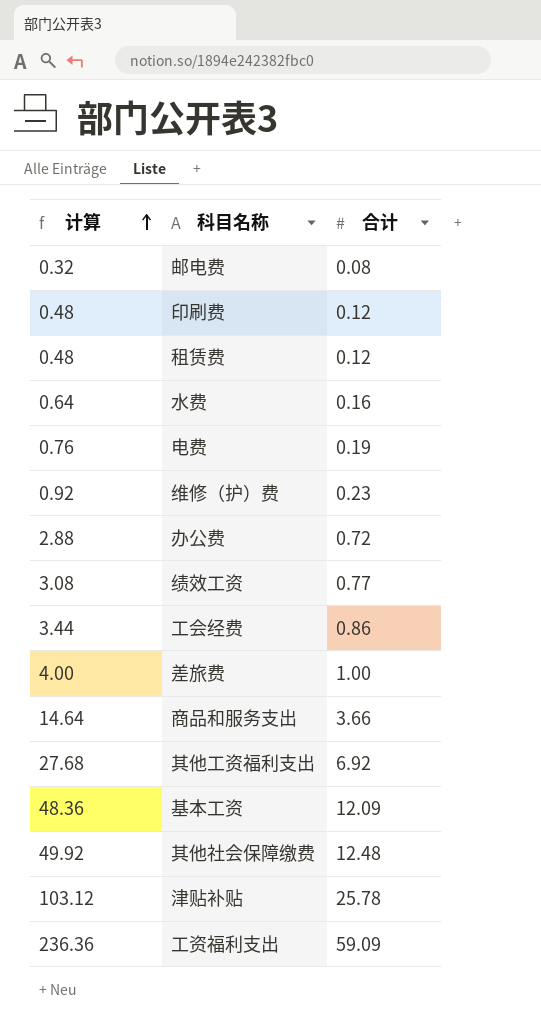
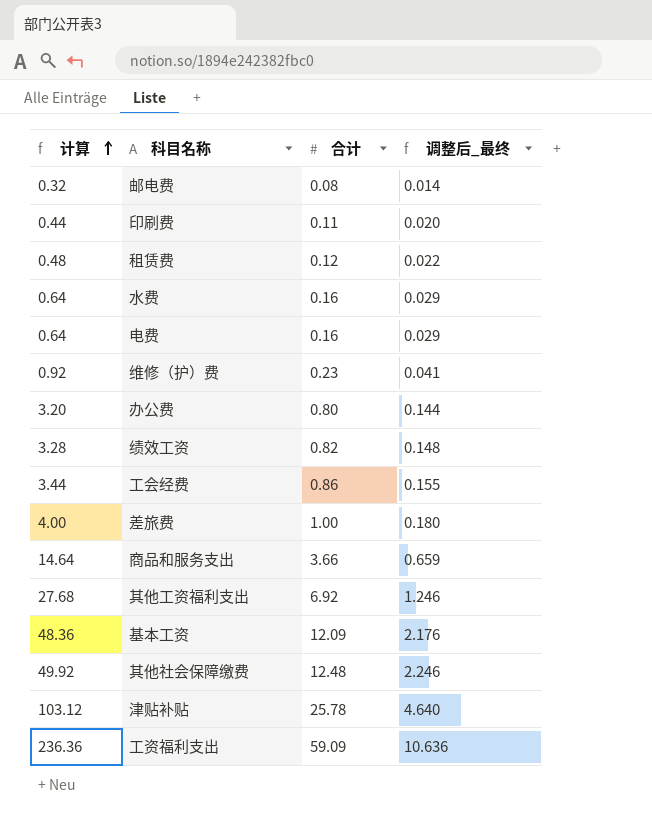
column 调整后_最终 | formula: none -> [合计] * 0.18
印刷费 | 计算: 0.48 -> 0.44
印刷费 | 合计: 0.12 -> 0.11
电费 | 计算: 0.76 -> 0.64
电费 | 合计: 0.19 -> 0.16
办公费 | 计算: 2.88 -> 3.20
办公费 | 合计: 0.72 -> 0.80
绩效工资 | 计算: 3.08 -> 3.28
绩效工资 | 合计: 0.77 -> 0.82

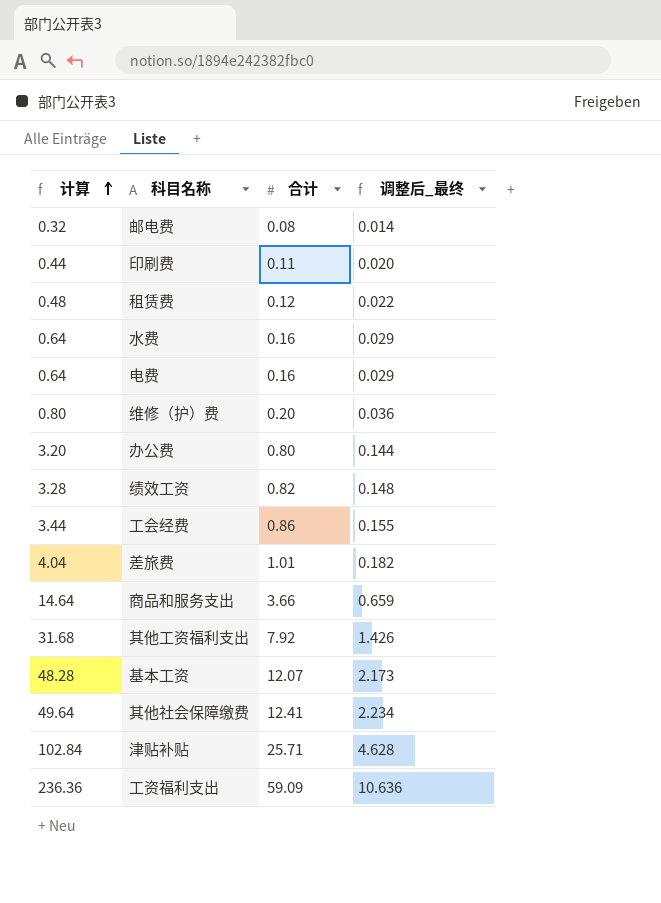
维修（护）费 | 计算: 0.92 -> 0.80
维修（护）费 | 合计: 0.23 -> 0.20
维修（护）费 | 调整后_最终: 0.041 -> 0.036
差旅费 | 计算: 4.00 -> 4.04
差旅费 | 合计: 1.00 -> 1.01
差旅费 | 调整后_最终: 0.180 -> 0.182
其他工资福利支出 | 计算: 27.68 -> 31.68
其他工资福利支出 | 合计: 6.92 -> 7.92
其他工资福利支出 | 调整后_最终: 1.246 -> 1.426
基本工资 | 计算: 48.36 -> 48.28
基本工资 | 合计: 12.09 -> 12.07
基本工资 | 调整后_最终: 2.176 -> 2.173
其他社会保障缴费 | 计算: 49.92 -> 49.64
其他社会保障缴费 | 合计: 12.48 -> 12.41
其他社会保障缴费 | 调整后_最终: 2.246 -> 2.234
津贴补贴 | 计算: 103.12 -> 102.84
津贴补贴 | 合计: 25.78 -> 25.71
津贴补贴 | 调整后_最终: 4.640 -> 4.628

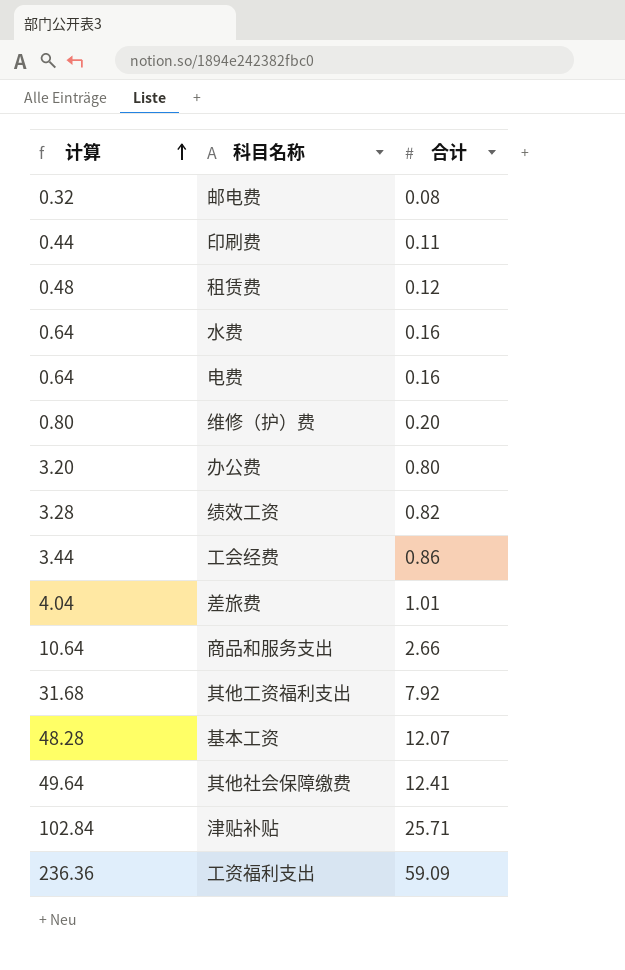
column 调整后_最终 | formula: [合计] * 0.18 -> none
商品和服务支出 | 计算: 14.64 -> 10.64
商品和服务支出 | 合计: 3.66 -> 2.66

